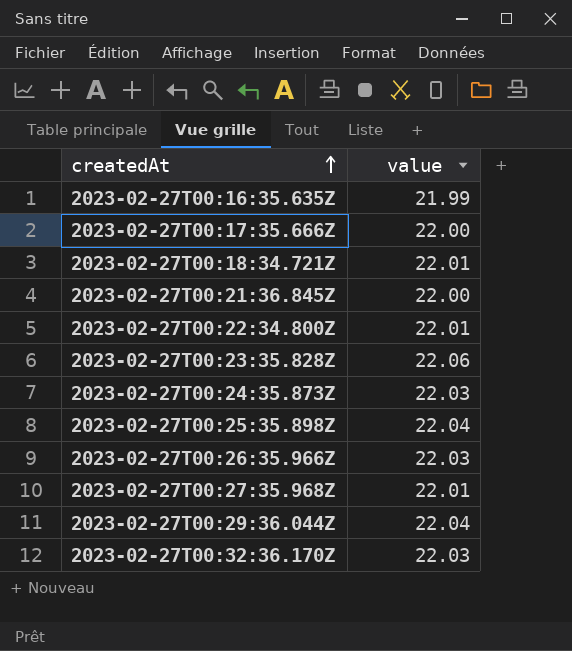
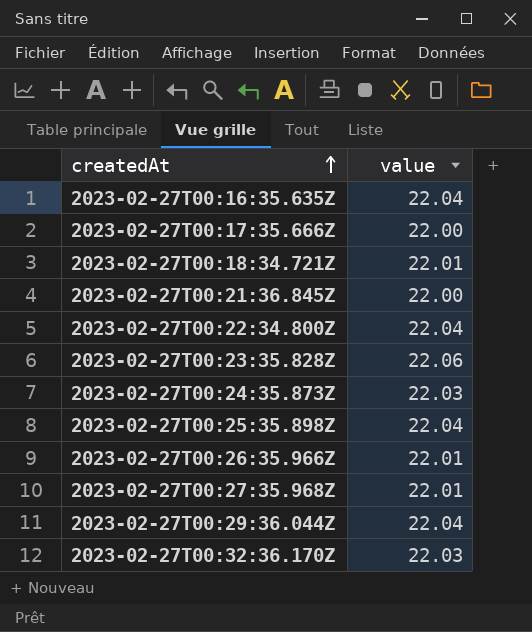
2023-02-27T00:16:35.635Z | value: 21.99 -> 22.04
2023-02-27T00:22:34.800Z | value: 22.01 -> 22.04
2023-02-27T00:26:35.966Z | value: 22.03 -> 22.01

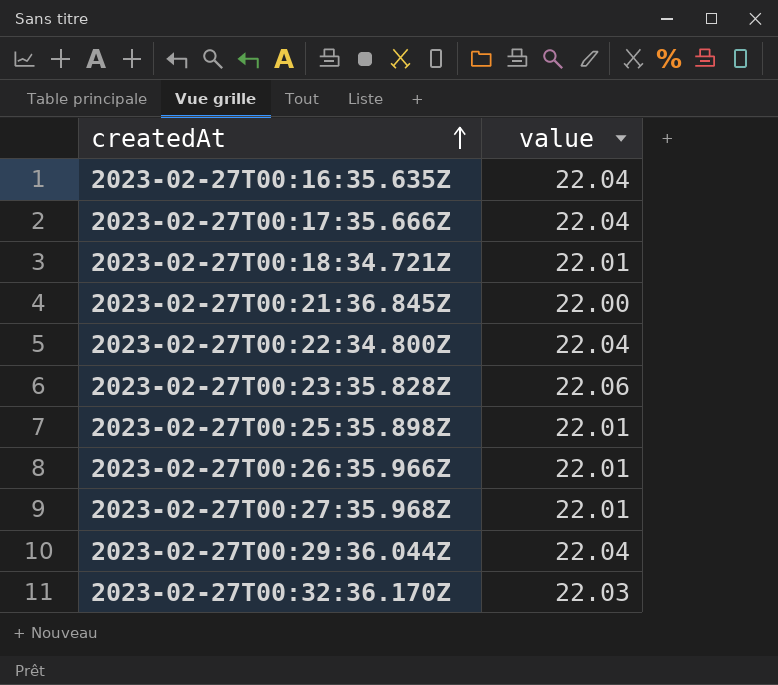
row 2023-02-27T00:24:35.873Z: 22.03 -> none
2023-02-27T00:17:35.666Z | value: 22.00 -> 22.04
2023-02-27T00:25:35.898Z | value: 22.04 -> 22.01

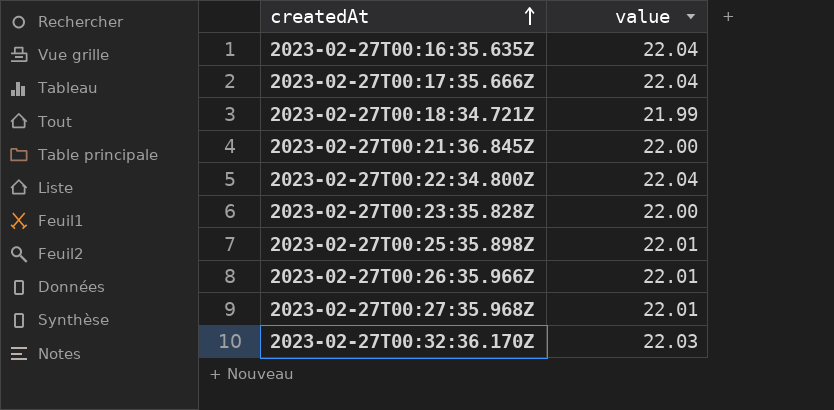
row 2023-02-27T00:29:36.044Z: 22.04 -> none
2023-02-27T00:18:34.721Z | value: 22.01 -> 21.99
2023-02-27T00:23:35.828Z | value: 22.06 -> 22.00

